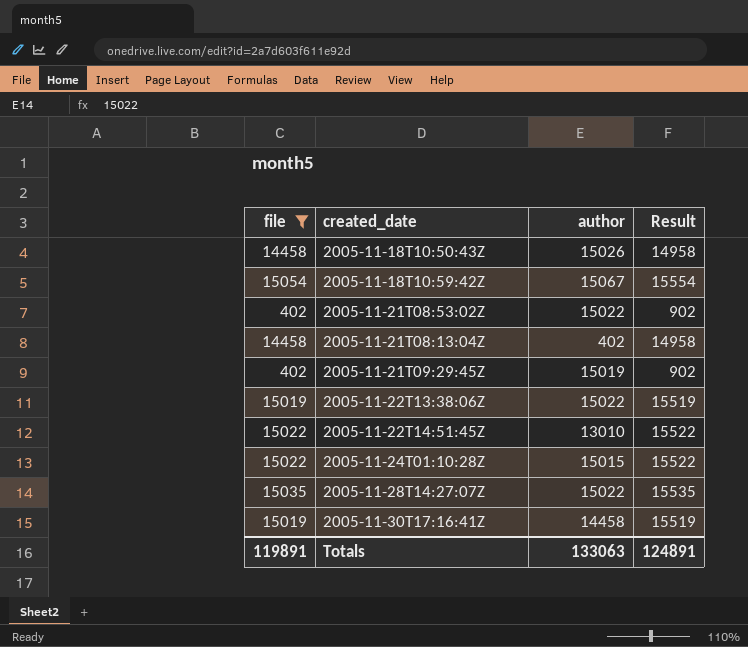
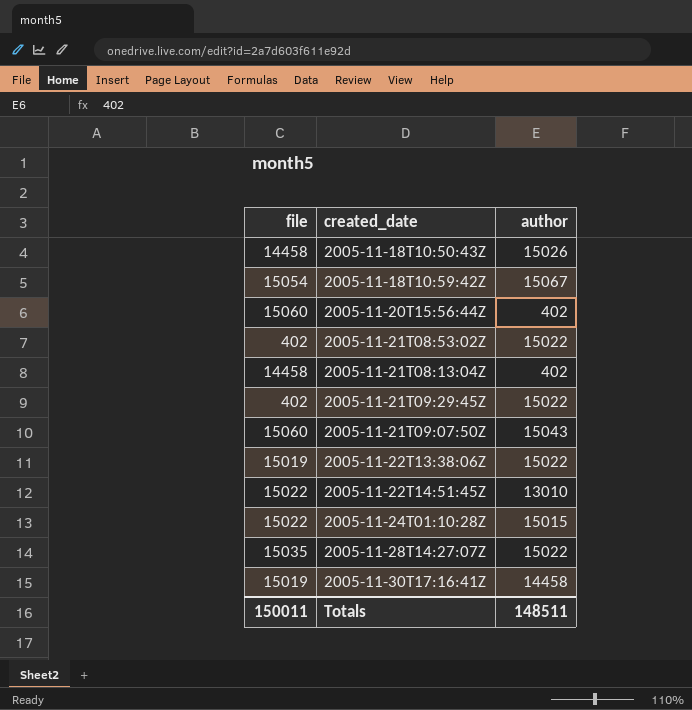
filter: file != 15060 -> none
column Result | formula: [file] + 500 -> none
2005-11-21T09:29:45Z | author: 15019 -> 15022
Totals | file: 119891 -> 150011
Totals | author: 133063 -> 148511

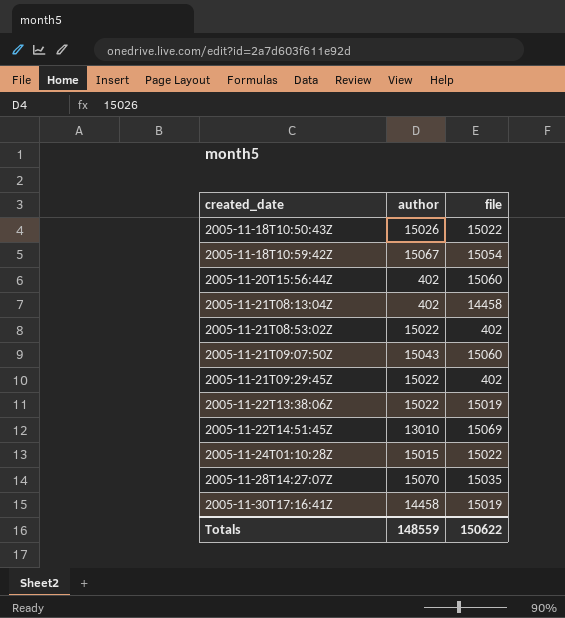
row order: none -> created_date ascending
column file | position: 1 -> 3
2005-11-18T10:50:43Z | file: 14458 -> 15022
2005-11-22T14:51:45Z | file: 15022 -> 15069
2005-11-28T14:27:07Z | author: 15022 -> 15070
Totals | author: 148511 -> 148559
Totals | file: 150011 -> 150622

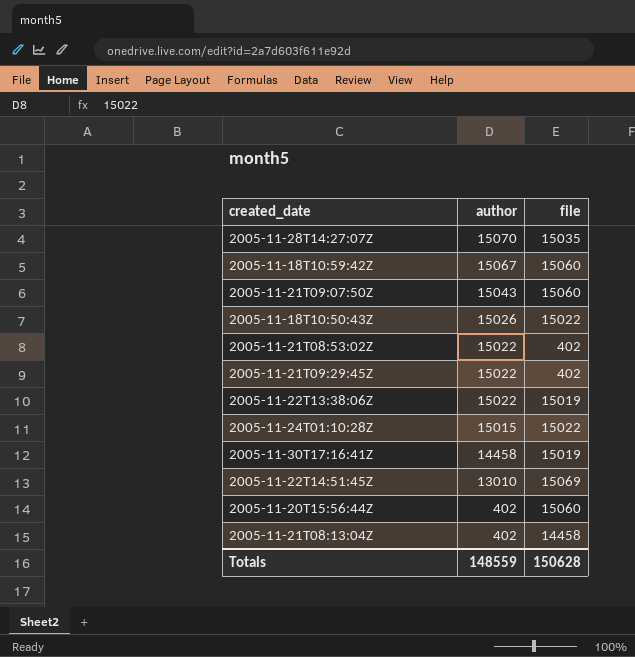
row order: created_date ascending -> author descending
2005-11-18T10:59:42Z | file: 15054 -> 15060
Totals | file: 150622 -> 150628

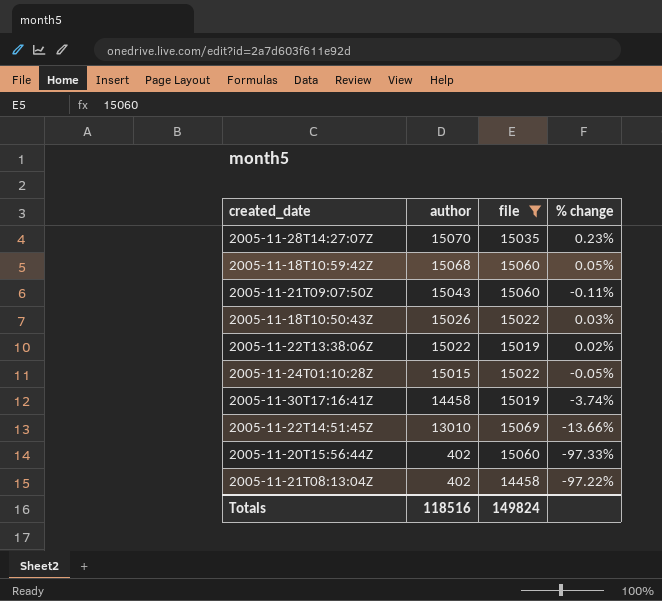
filter: none -> file != 402
column % change | formula: none -> ([author] - [file]) / [file]
2005-11-18T10:59:42Z | author: 15067 -> 15068
Totals | author: 148559 -> 118516
Totals | file: 150628 -> 149824

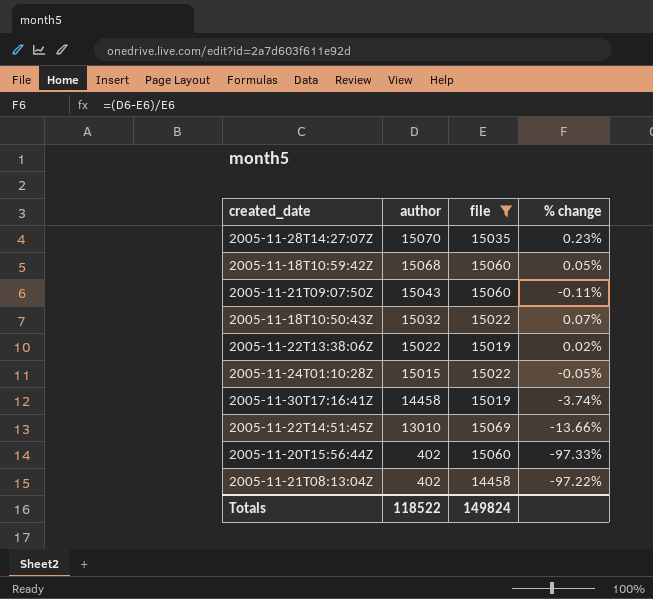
2005-11-18T10:50:43Z | author: 15026 -> 15032
2005-11-18T10:50:43Z | % change: 0.03% -> 0.07%
Totals | author: 118516 -> 118522

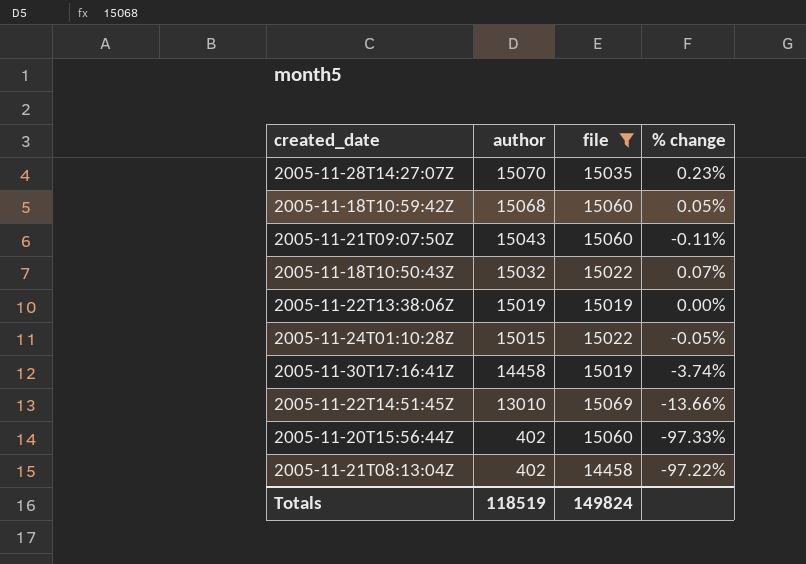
2005-11-22T13:38:06Z | author: 15022 -> 15019
2005-11-22T13:38:06Z | % change: 0.02% -> 0.00%
Totals | author: 118522 -> 118519

